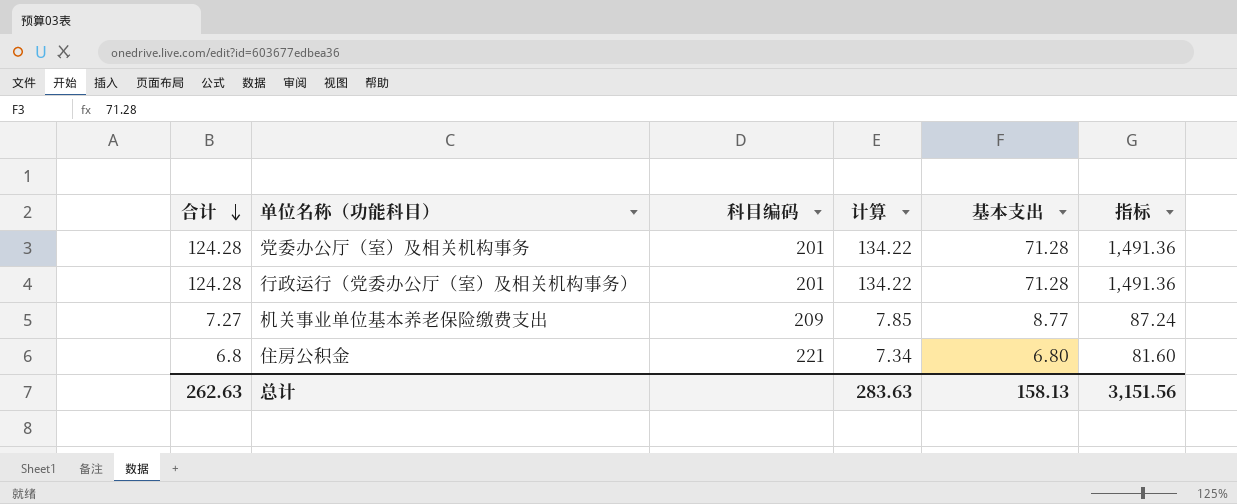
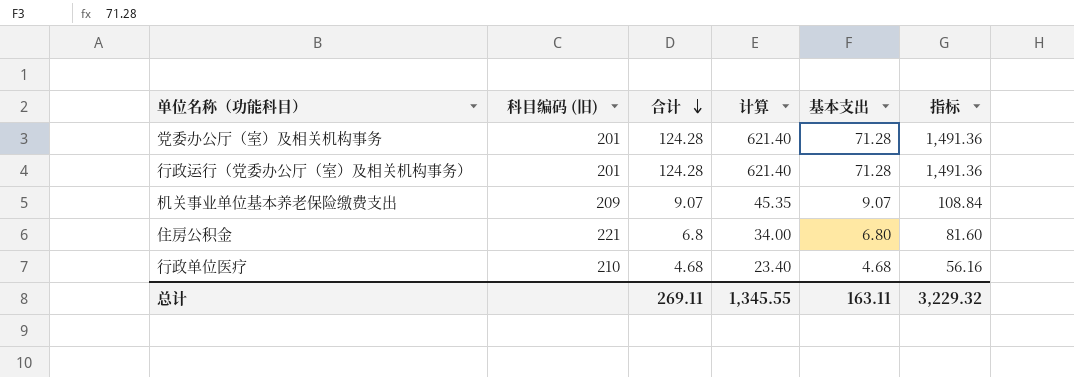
column name: 科目编码 -> 科目编码 (旧)
column 合计 | position: 1 -> 3
column 计算 | formula: [合计] * 1.08 -> [合计] * 5
机关事业单位基本养老保险缴费支出 | 合计: 7.27 -> 9.07
机关事业单位基本养老保险缴费支出 | 基本支出: 8.77 -> 9.07
机关事业单位基本养老保险缴费支出 | 指标: 87.24 -> 108.84
row 行政单位医疗: none -> 210 | 4.68 | 23.40 | 4.68 | 56.16
总计 | 合计: 262.63 -> 269.11
总计 | 计算: 283.63 -> 1,345.55
总计 | 基本支出: 158.13 -> 163.11
总计 | 指标: 3,151.56 -> 3,229.32

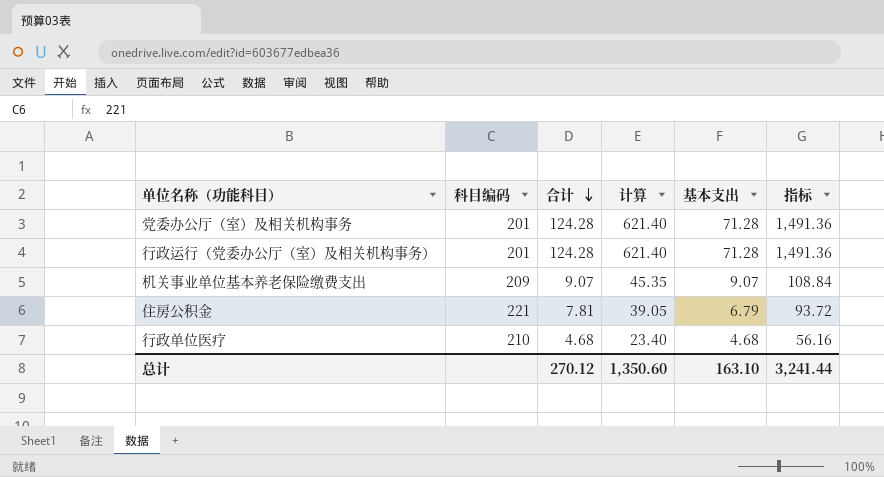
column name: 科目编码 (旧) -> 科目编码
住房公积金 | 合计: 6.8 -> 7.81
住房公积金 | 计算: 34.00 -> 39.05
住房公积金 | 基本支出: 6.80 -> 6.79
住房公积金 | 指标: 81.60 -> 93.72
总计 | 合计: 269.11 -> 270.12
总计 | 计算: 1,345.55 -> 1,350.60
总计 | 基本支出: 163.11 -> 163.10
总计 | 指标: 3,229.32 -> 3,241.44

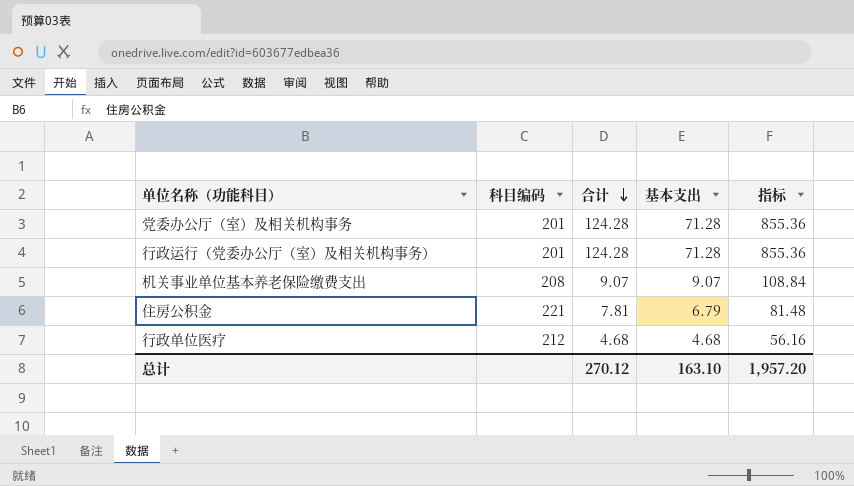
column 计算 | formula: [合计] * 5 -> none
column 指标 | formula: [合计] * 12 -> [基本支出] * 12
机关事业单位基本养老保险缴费支出 | 科目编码: 209 -> 208
行政单位医疗 | 科目编码: 210 -> 212
总计 | 指标: 3,241.44 -> 1,957.20

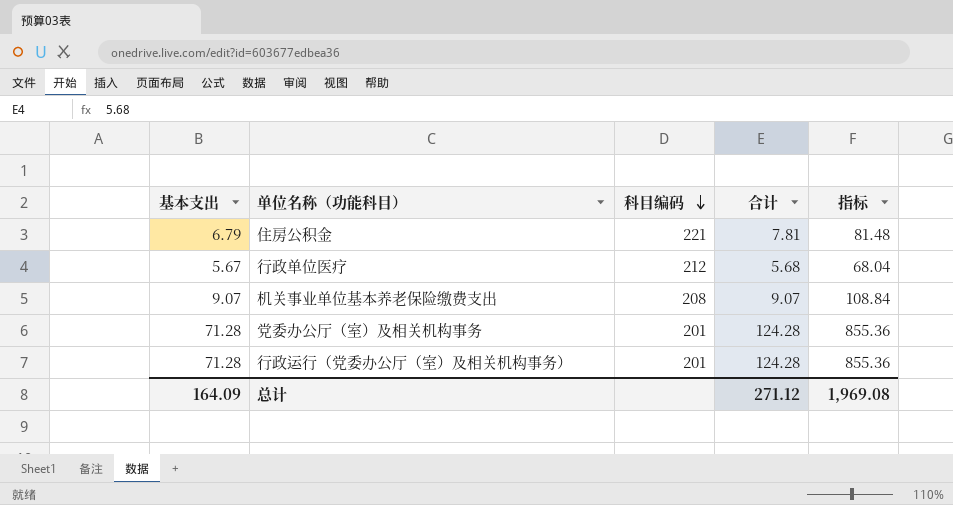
row order: 合计 descending -> 科目编码 descending
column 基本支出 | position: 4 -> 1
行政单位医疗 | 基本支出: 4.68 -> 5.67
行政单位医疗 | 合计: 4.68 -> 5.68
行政单位医疗 | 指标: 56.16 -> 68.04
总计 | 基本支出: 163.10 -> 164.09
总计 | 合计: 270.12 -> 271.12
总计 | 指标: 1,957.20 -> 1,969.08

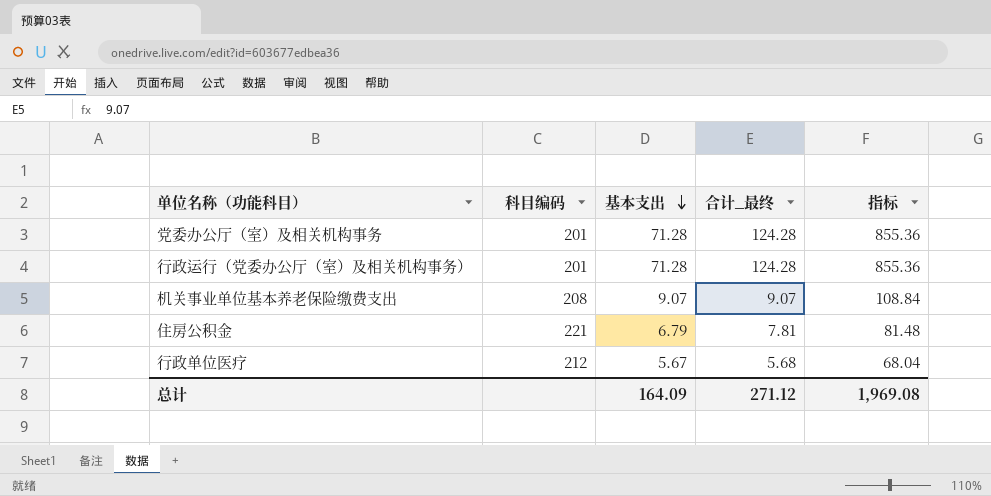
row order: 科目编码 descending -> 基本支出 descending
column 基本支出 | position: 1 -> 3
column name: 合计 -> 合计_最终

